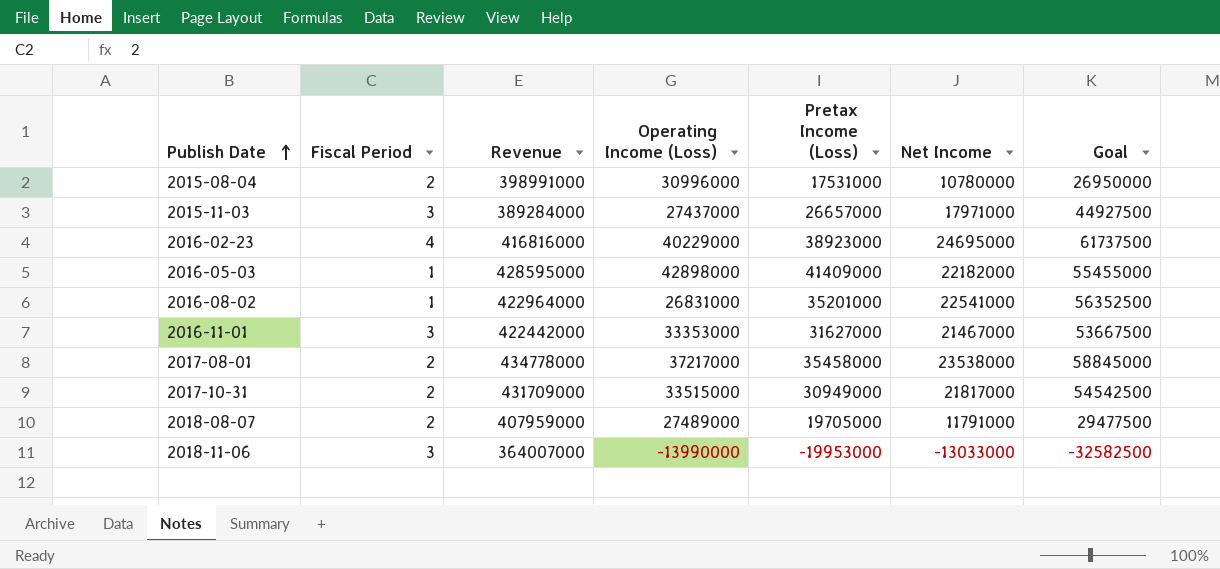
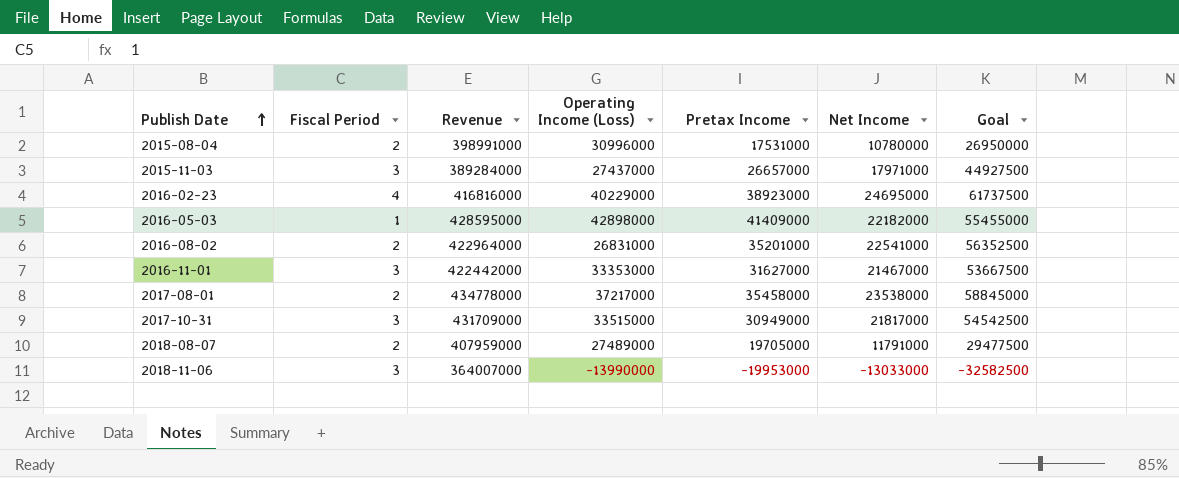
column name: Pretax Income (Loss) -> Pretax Income
2016-08-02 | Fiscal Period: 1 -> 2
2017-10-31 | Fiscal Period: 2 -> 3

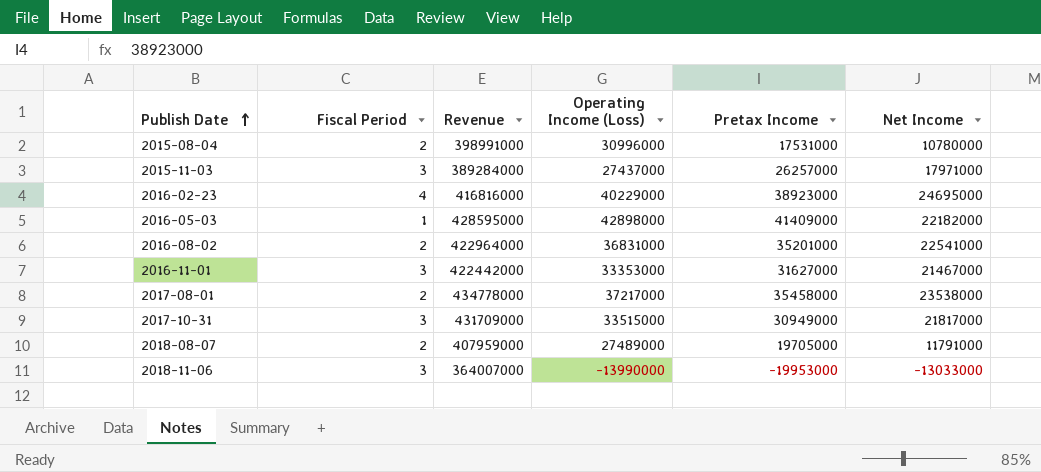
column Goal | formula: [Net Income] * 2.5 -> none
2015-11-03 | Pretax Income: 26657000 -> 26257000
2016-08-02 | Operating Income (Loss): 26831000 -> 36831000

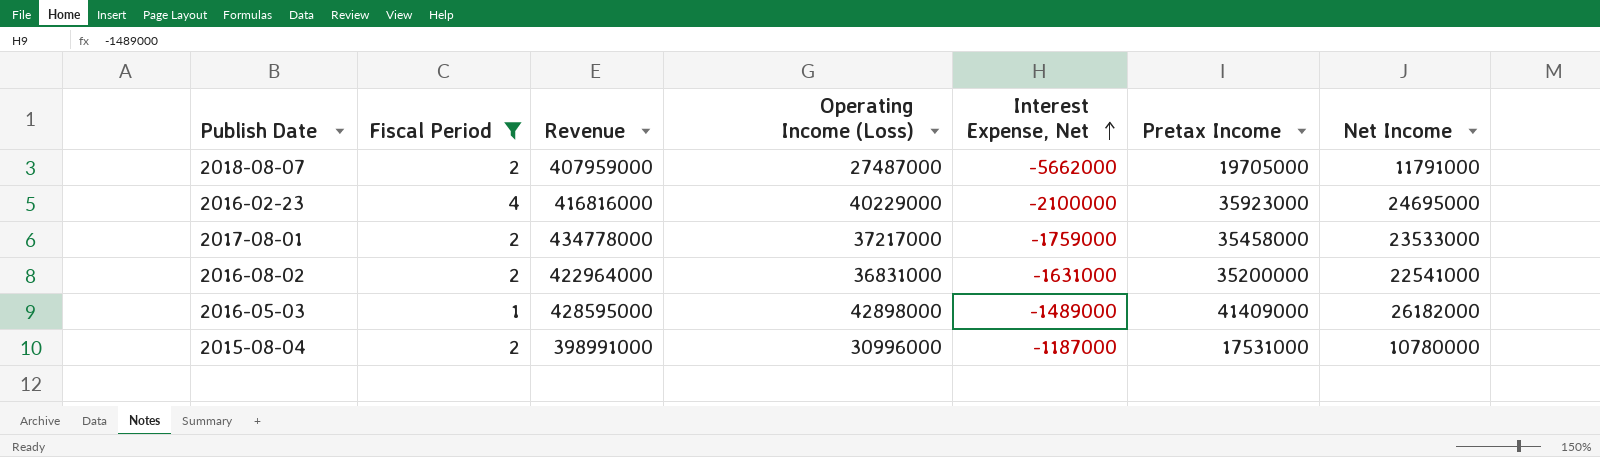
filter: none -> Fiscal Period != 3
row order: Publish Date ascending -> Interest Expense, Net ascending
column Interest Expense, Net | position: none -> 5
2018-08-07 | Operating Income (Loss): 27489000 -> 27487000
2016-02-23 | Pretax Income: 38923000 -> 35923000
2017-08-01 | Net Income: 23538000 -> 23533000
2016-08-02 | Pretax Income: 35201000 -> 35200000
2016-05-03 | Net Income: 22182000 -> 26182000

